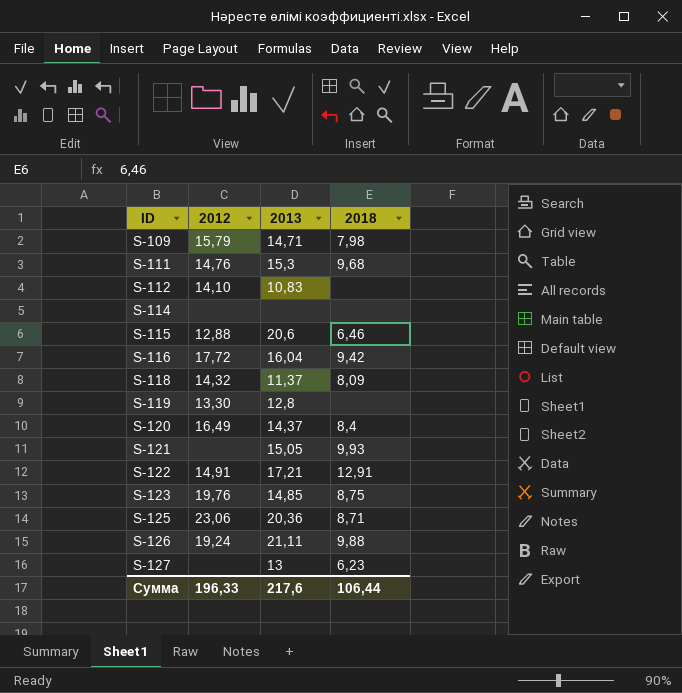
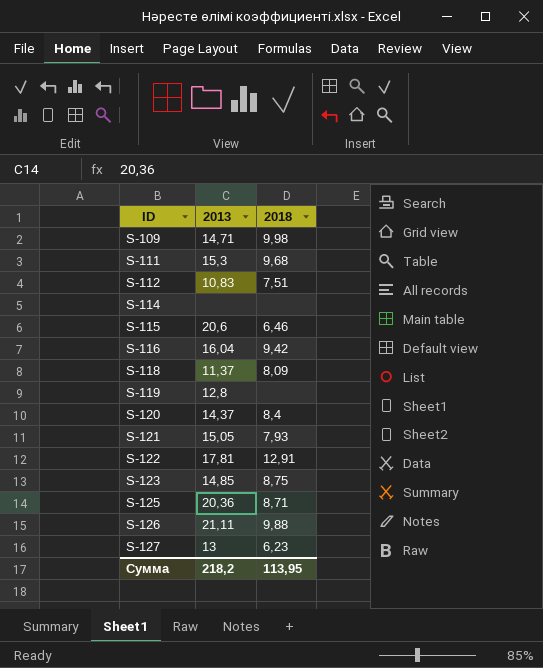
column 2012 | position: 2 -> none
S-109 | 2018: 7,98 -> 9,98
S-112 | 2018: none -> 7,51
S-121 | 2018: 9,93 -> 7,93
S-122 | 2013: 17,21 -> 17,81
Сумма | 2013: 217,6 -> 218,2
Сумма | 2018: 106,44 -> 113,95

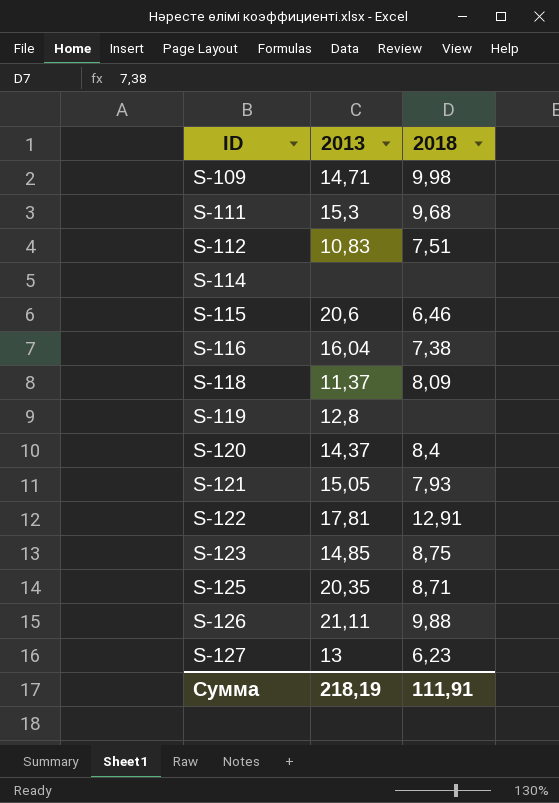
S-116 | 2018: 9,42 -> 7,38
S-125 | 2013: 20,36 -> 20,35
Сумма | 2013: 218,2 -> 218,19
Сумма | 2018: 113,95 -> 111,91

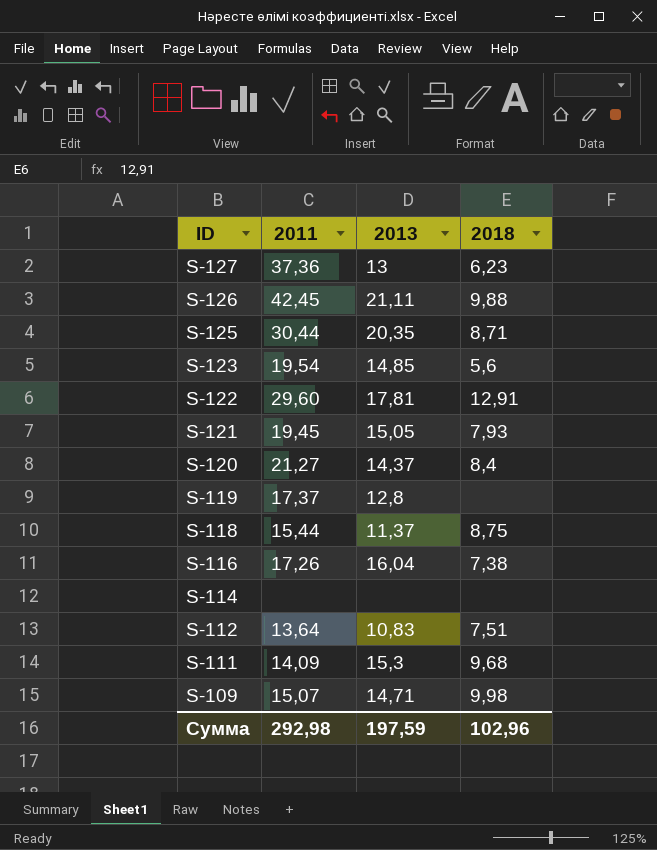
row order: ID ascending -> ID descending
column 2011 | position: none -> 2
row S-115: 20,6 | 6,46 -> none
S-123 | 2018: 8,75 -> 5,6
S-118 | 2018: 8,09 -> 8,75
Сумма | 2013: 218,19 -> 197,59
Сумма | 2018: 111,91 -> 102,96

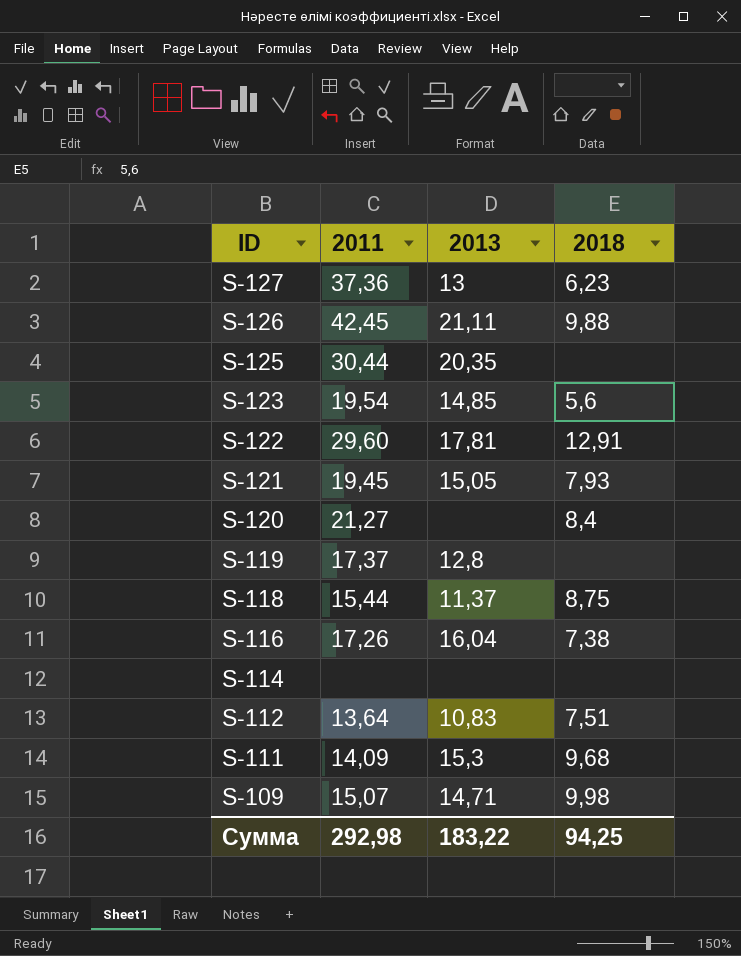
S-125 | 2018: 8,71 -> none
S-120 | 2013: 14,37 -> none
Сумма | 2013: 197,59 -> 183,22
Сумма | 2018: 102,96 -> 94,25

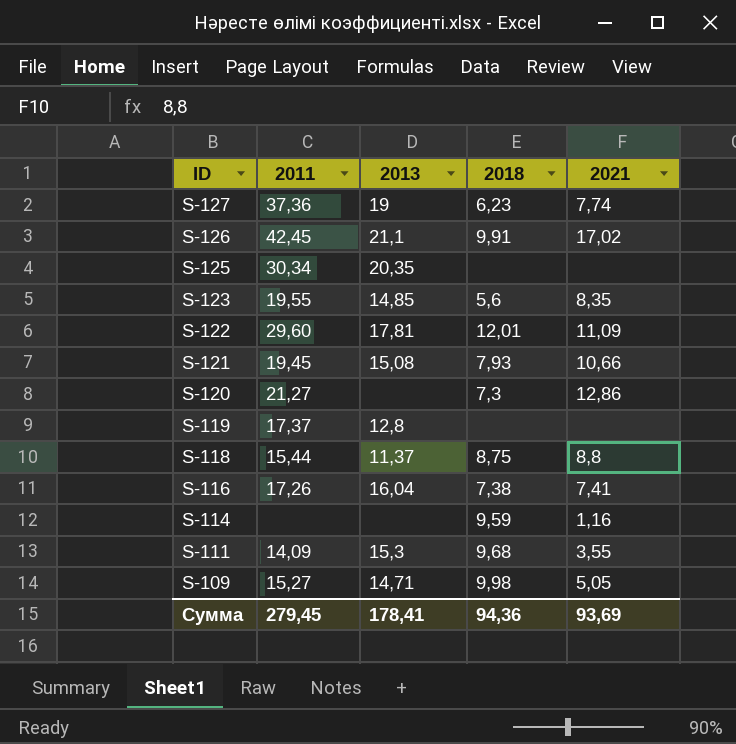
column 2021 | position: none -> 5
row S-112: 13,64 | 10,83 | 7,51 -> none
S-127 | 2013: 13 -> 19
S-126 | 2013: 21,11 -> 21,1
S-126 | 2018: 9,88 -> 9,91
S-125 | 2011: 30,44 -> 30,34
S-123 | 2011: 19,54 -> 19,55
S-122 | 2018: 12,91 -> 12,01
S-121 | 2013: 15,05 -> 15,08
S-120 | 2018: 8,4 -> 7,3
S-114 | 2018: none -> 9,59
S-109 | 2011: 15,07 -> 15,27
Сумма | 2011: 292,98 -> 279,45
Сумма | 2013: 183,22 -> 178,41
Сумма | 2018: 94,25 -> 94,36

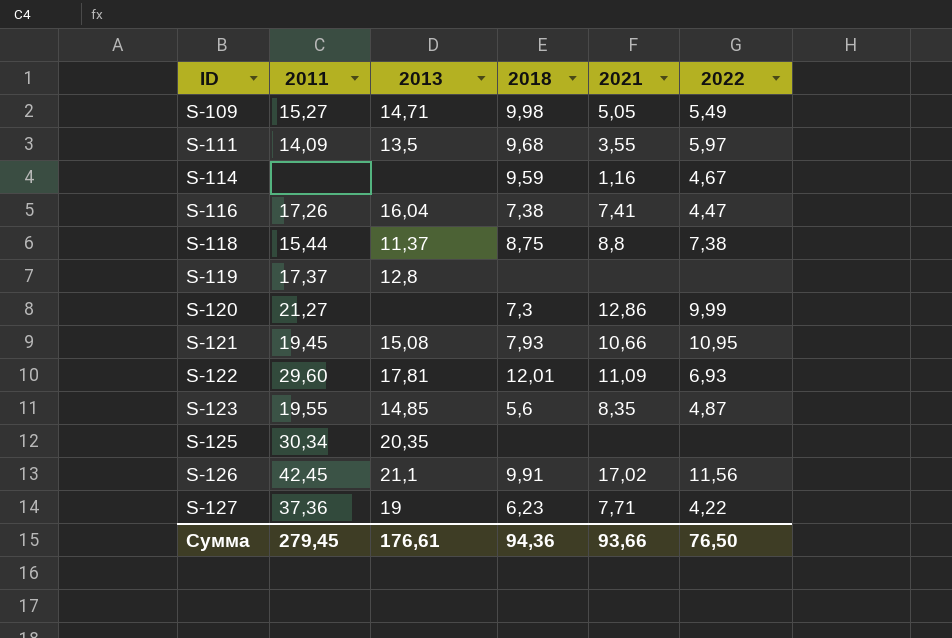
row order: ID descending -> ID ascending
column 2022 | position: none -> 6
S-111 | 2013: 15,3 -> 13,5
S-127 | 2021: 7,74 -> 7,71
Сумма | 2013: 178,41 -> 176,61
Сумма | 2021: 93,69 -> 93,66

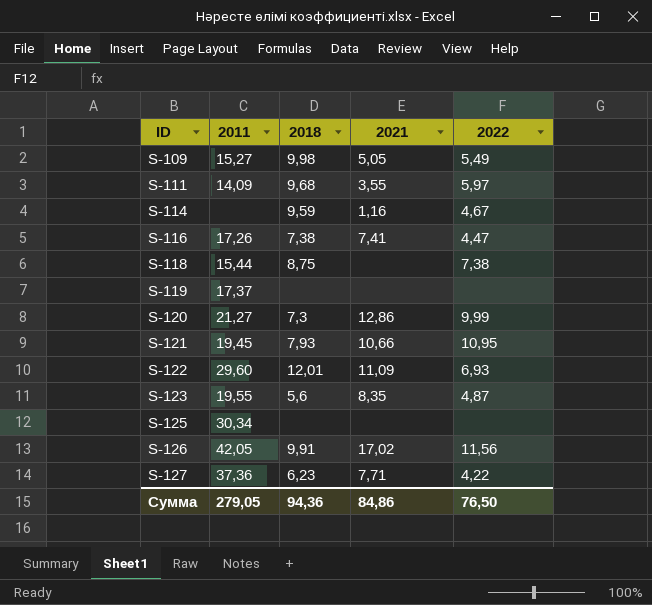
column 2013 | position: 3 -> none
S-118 | 2021: 8,8 -> none
S-126 | 2011: 42,45 -> 42,05
Сумма | 2011: 279,45 -> 279,05
Сумма | 2021: 93,66 -> 84,86

